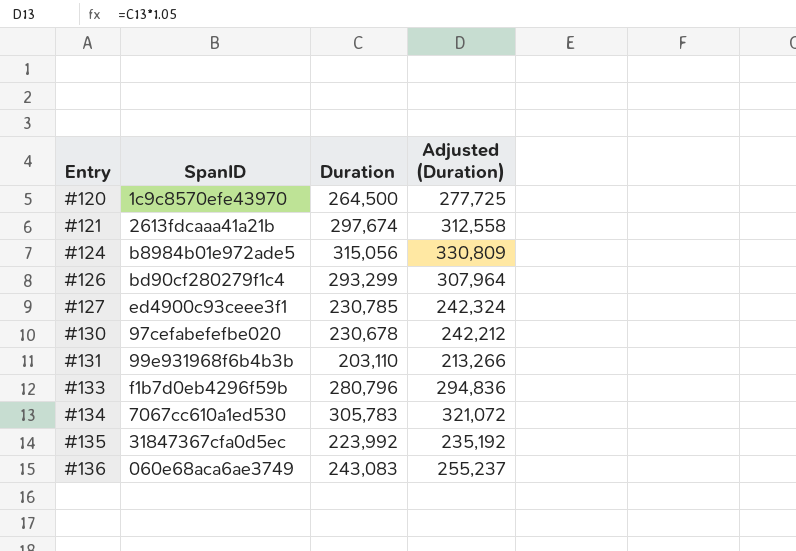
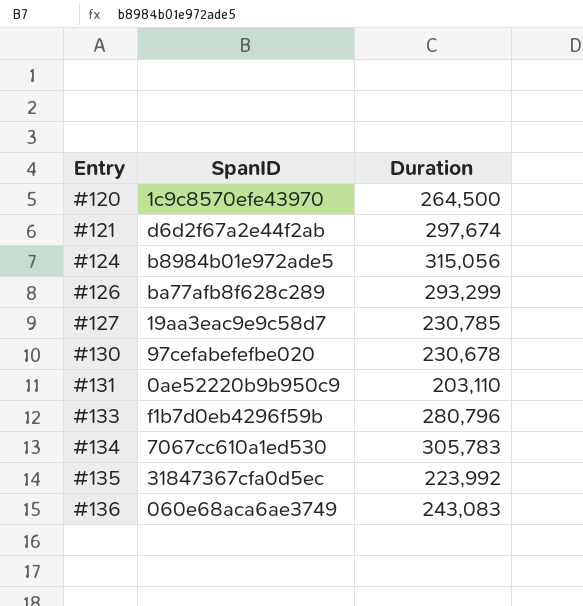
column Adjusted (Duration) | formula: [Duration] * 1.05 -> none
#121 | SpanID: 2613fdcaaa41a21b -> d6d2f67a2e44f2ab
#126 | SpanID: bd90cf280279f1c4 -> ba77afb8f628c289
#127 | SpanID: ed4900c93ceee3f1 -> 19aa3eac9e9c58d7
#131 | SpanID: 99e931968f6b4b3b -> 0ae52220b9b950c9

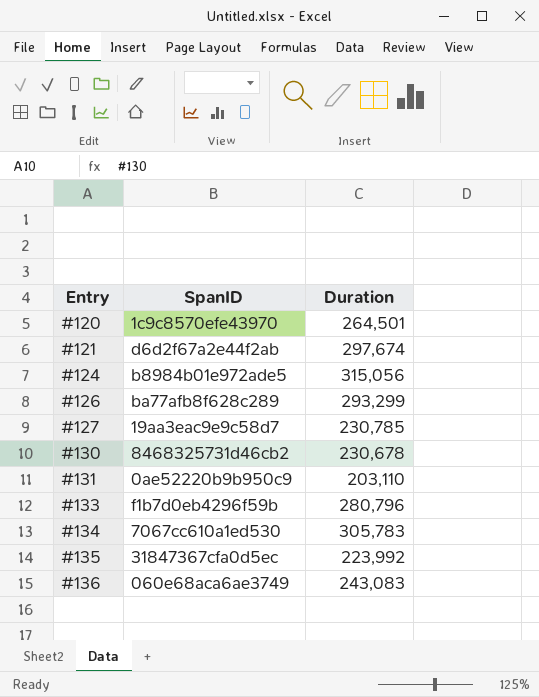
#120 | Duration: 264,500 -> 264,501
#130 | SpanID: 97cefabefefbe020 -> 8468325731d46cb2

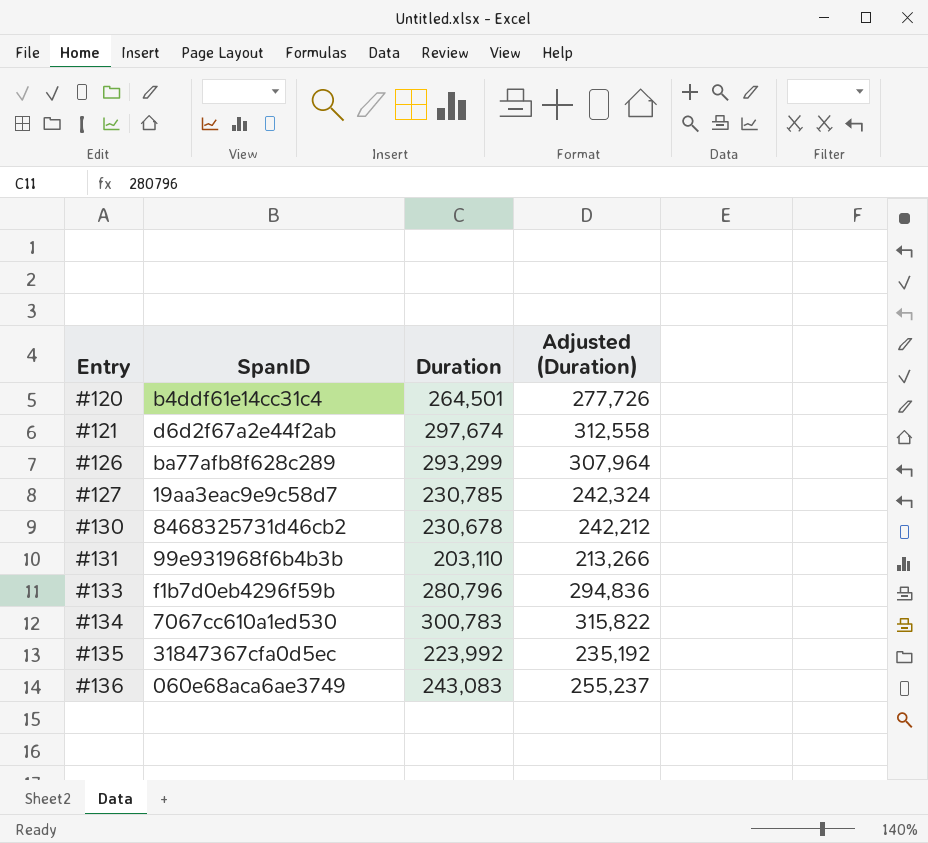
column Adjusted (Duration) | formula: none -> [Duration] * 1.05
row #124: b8984b01e972ade5 | 315,056 -> none
#120 | SpanID: 1c9c8570efe43970 -> b4ddf61e14cc31c4
#131 | SpanID: 0ae52220b9b950c9 -> 99e931968f6b4b3b
#134 | Duration: 305,783 -> 300,783

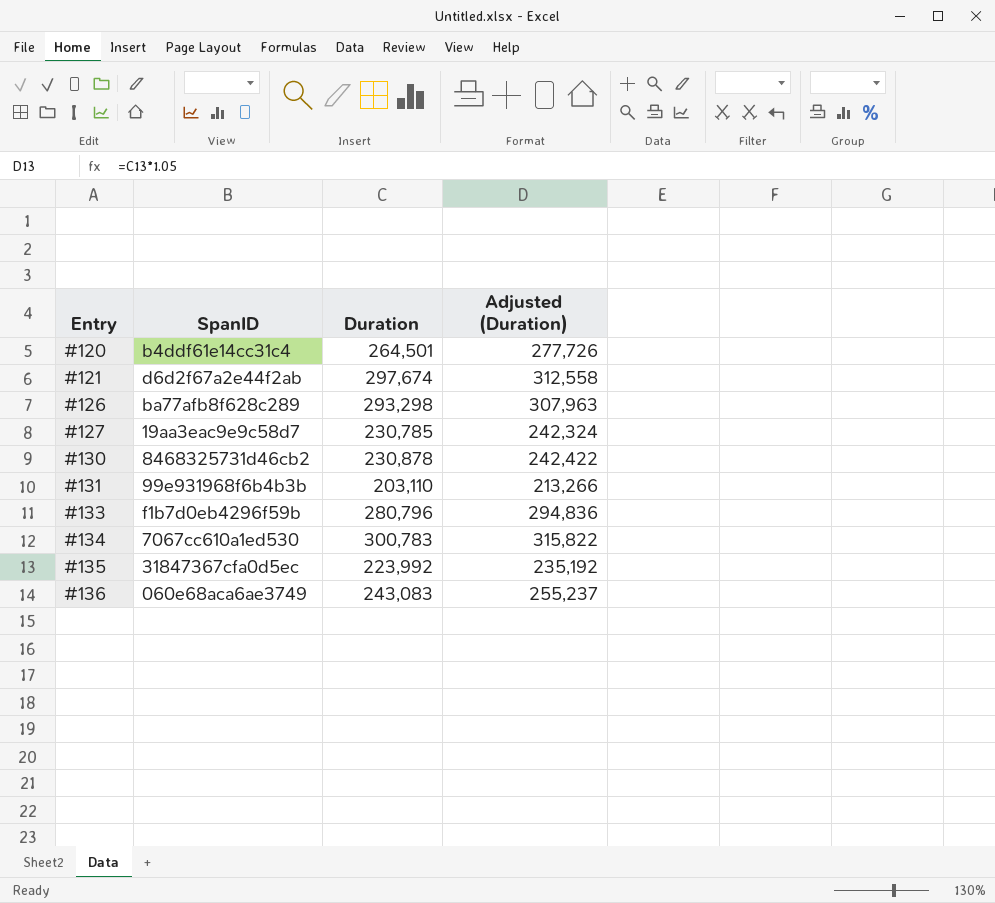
#126 | Duration: 293,299 -> 293,298
#126 | Adjusted (Duration): 307,964 -> 307,963
#130 | Duration: 230,678 -> 230,878
#130 | Adjusted (Duration): 242,212 -> 242,422

